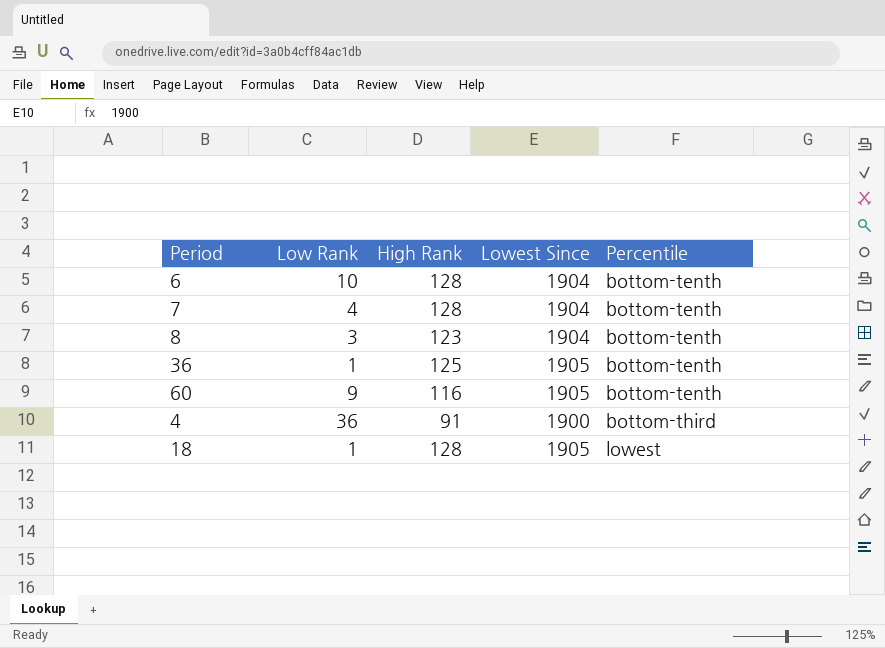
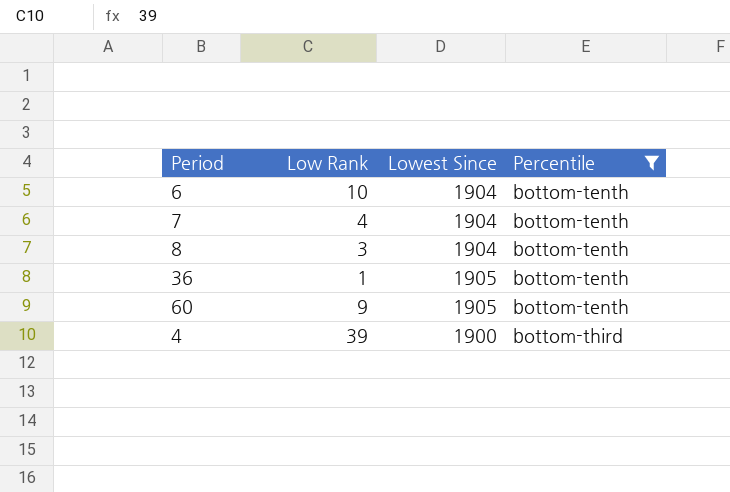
filter: none -> Percentile != lowest
column High Rank | position: 3 -> none
4 | Low Rank: 36 -> 39

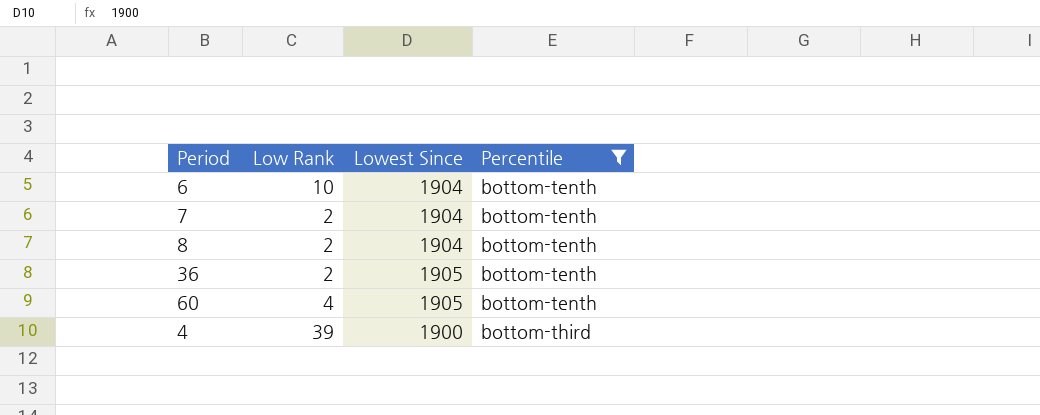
7 | Low Rank: 4 -> 2
8 | Low Rank: 3 -> 2
36 | Low Rank: 1 -> 2
60 | Low Rank: 9 -> 4

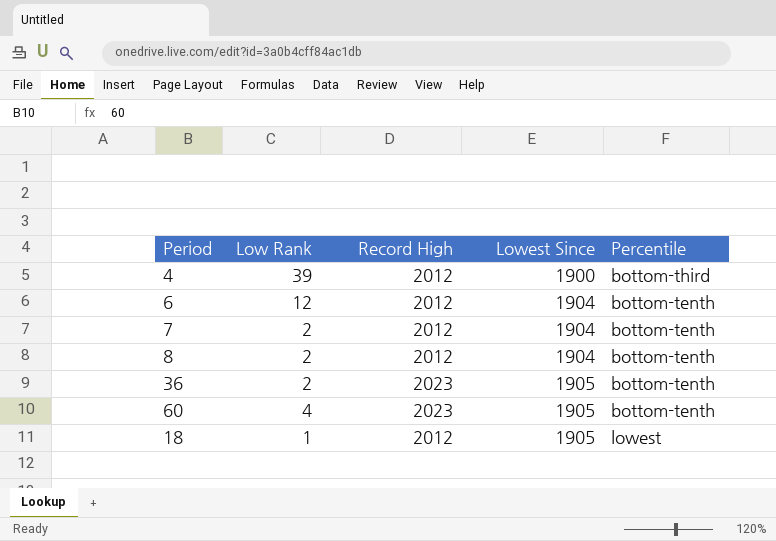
filter: Percentile != lowest -> none
row order: Percentile ascending -> Lowest Since ascending
column Record High | position: none -> 3
6 | Low Rank: 10 -> 12

